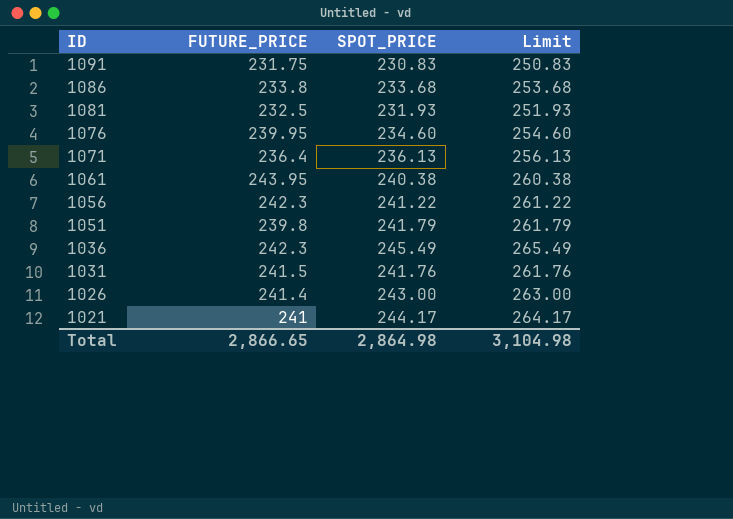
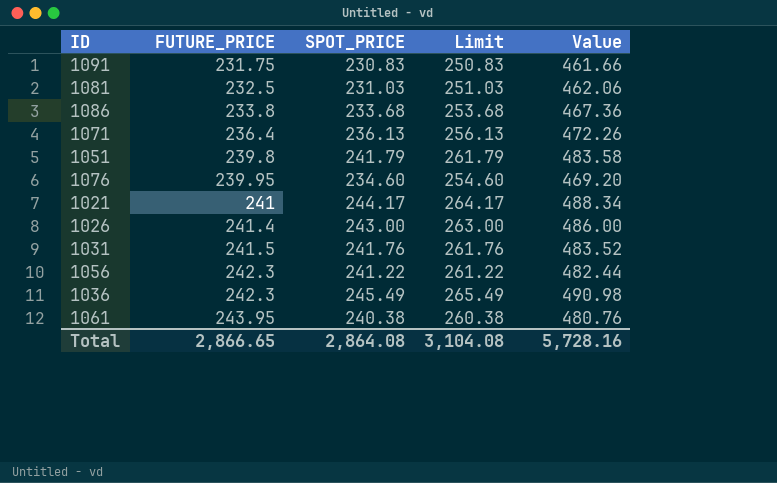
row order: ID descending -> FUTURE_PRICE ascending
column Value | formula: none -> [SPOT_PRICE] * 2
1081 | SPOT_PRICE: 231.93 -> 231.03
1081 | Limit: 251.93 -> 251.03
Total | SPOT_PRICE: 2,864.98 -> 2,864.08
Total | Limit: 3,104.98 -> 3,104.08

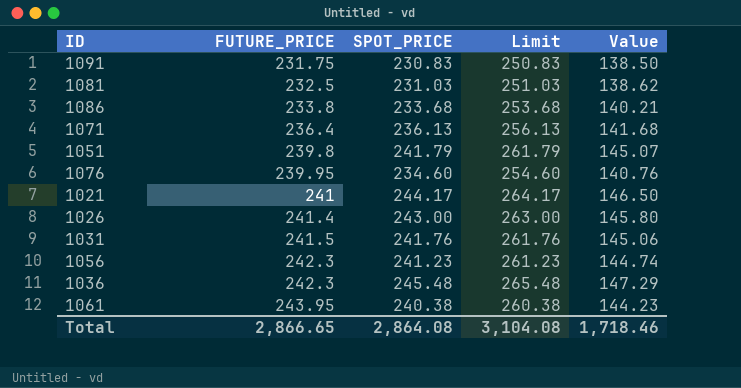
column Value | formula: [SPOT_PRICE] * 2 -> [SPOT_PRICE] * 0.6
1056 | SPOT_PRICE: 241.22 -> 241.23
1056 | Limit: 261.22 -> 261.23
1036 | SPOT_PRICE: 245.49 -> 245.48
1036 | Limit: 265.49 -> 265.48
Total | Value: 5,728.16 -> 1,718.46

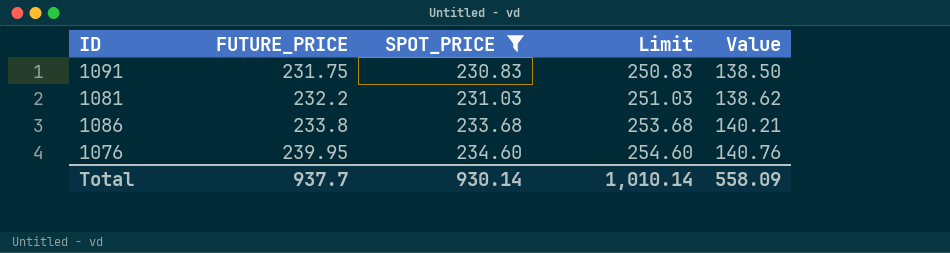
filter: none -> SPOT_PRICE <= 234.60
1081 | FUTURE_PRICE: 232.5 -> 232.2
Total | FUTURE_PRICE: 2,866.65 -> 937.7
Total | SPOT_PRICE: 2,864.08 -> 930.14
Total | Limit: 3,104.08 -> 1,010.14
Total | Value: 1,718.46 -> 558.09

